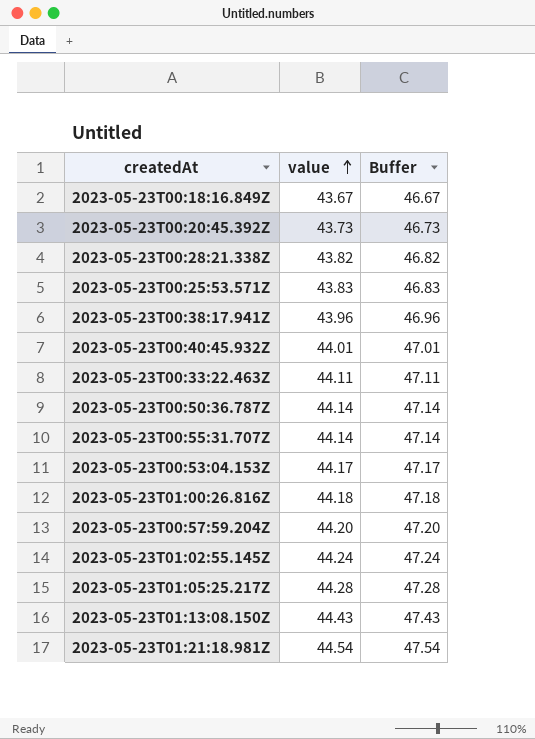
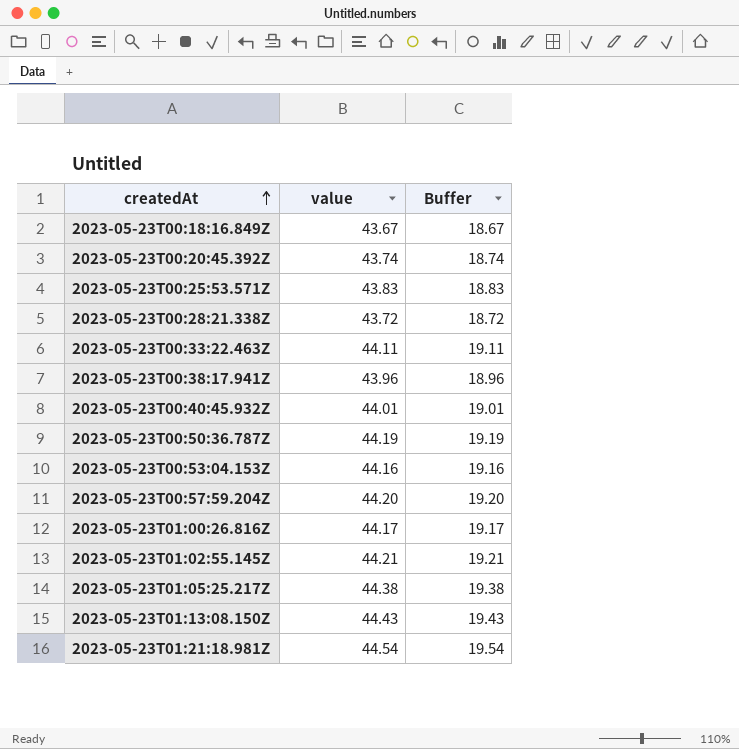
row order: value ascending -> createdAt ascending
column Buffer | formula: [value] + 3 -> [value] - 25
row 2023-05-23T00:55:31.707Z: 44.14 | 47.14 -> none
2023-05-23T00:20:45.392Z | value: 43.73 -> 43.74
2023-05-23T00:28:21.338Z | value: 43.82 -> 43.72
2023-05-23T00:50:36.787Z | value: 44.14 -> 44.19
2023-05-23T00:53:04.153Z | value: 44.17 -> 44.16
2023-05-23T01:00:26.816Z | value: 44.18 -> 44.17
2023-05-23T01:02:55.145Z | value: 44.24 -> 44.21
2023-05-23T01:05:25.217Z | value: 44.28 -> 44.38

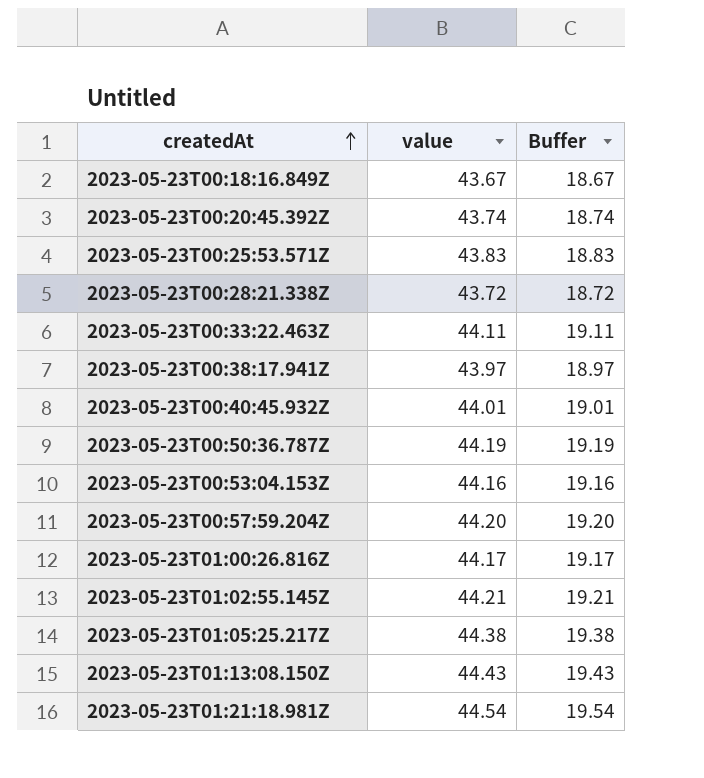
2023-05-23T00:38:17.941Z | value: 43.96 -> 43.97
2023-05-23T00:38:17.941Z | Buffer: 18.96 -> 18.97

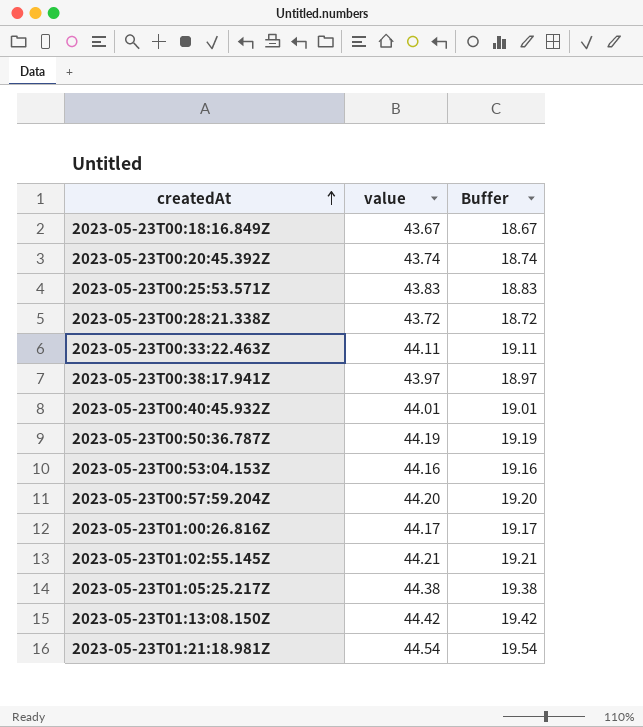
2023-05-23T01:13:08.150Z | value: 44.43 -> 44.42
2023-05-23T01:13:08.150Z | Buffer: 19.43 -> 19.42

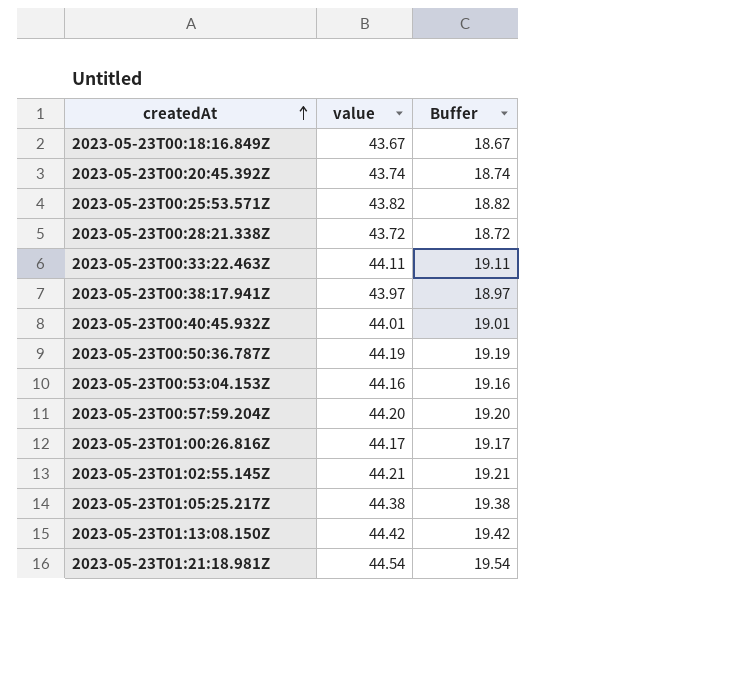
2023-05-23T00:25:53.571Z | value: 43.83 -> 43.82
2023-05-23T00:25:53.571Z | Buffer: 18.83 -> 18.82

